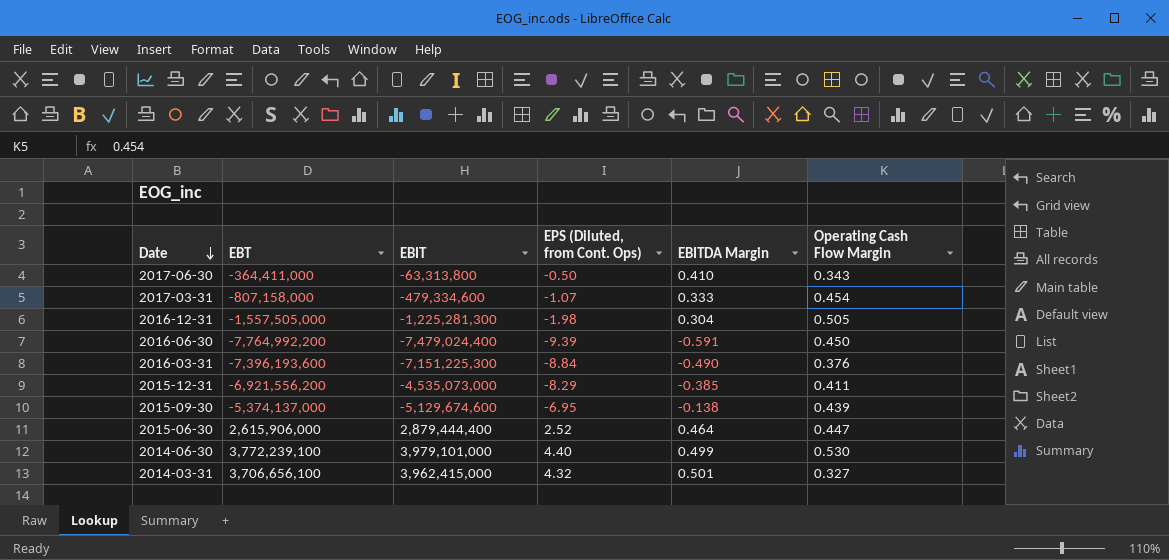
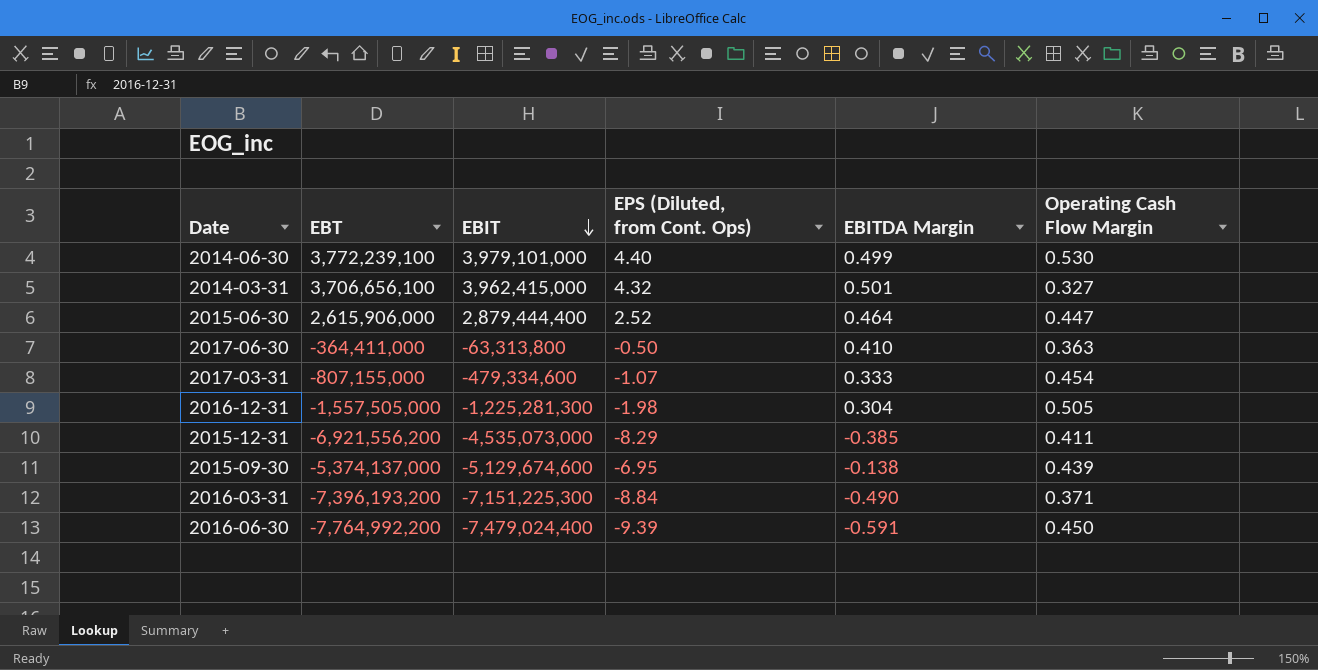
row order: Date descending -> EBIT descending
2017-06-30 | Operating Cash Flow Margin: 0.343 -> 0.363
2017-03-31 | EBT: -807,158,000 -> -807,155,000
2016-03-31 | EBT: -7,396,193,600 -> -7,396,193,200
2016-03-31 | Operating Cash Flow Margin: 0.376 -> 0.371

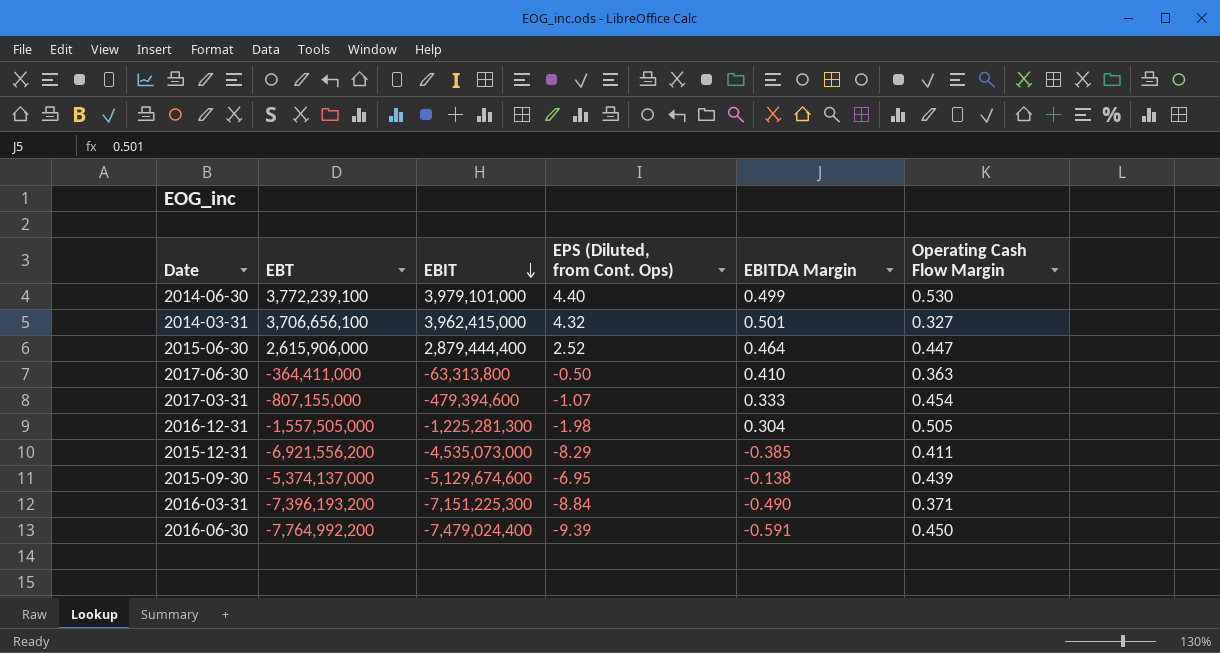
2017-03-31 | EBIT: -479,334,600 -> -479,394,600

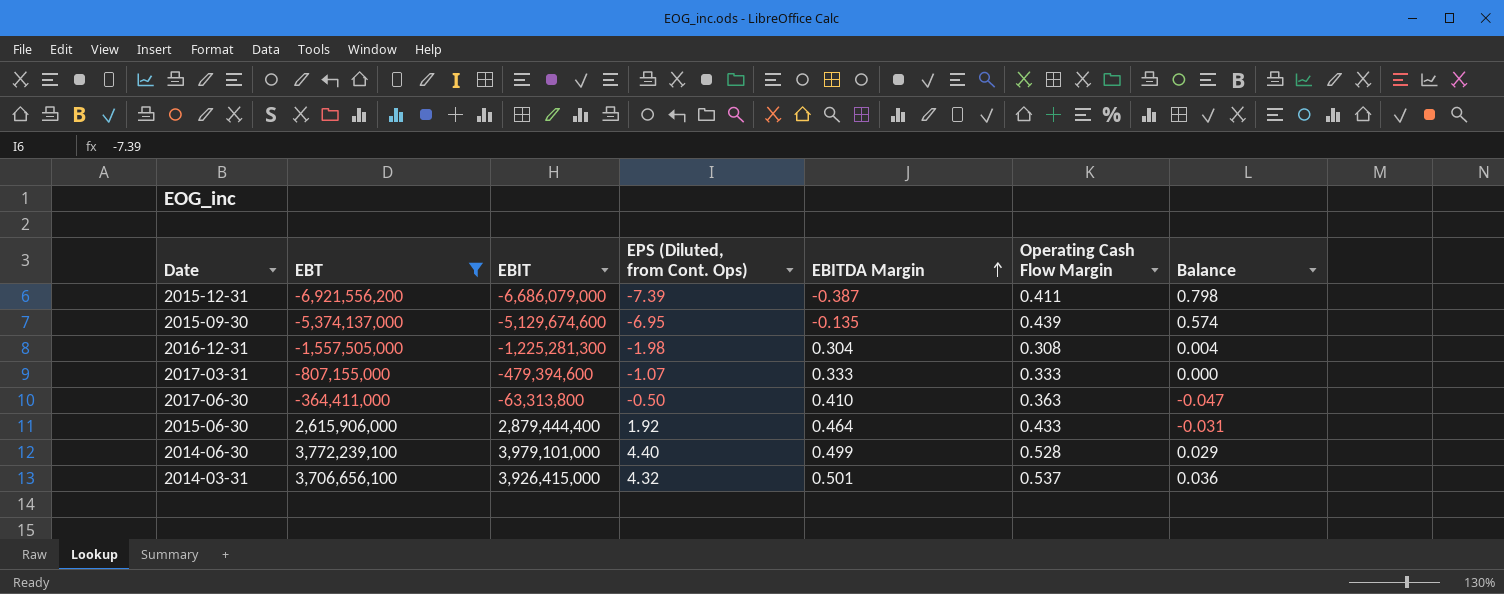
filter: none -> EBT >= -6,921,556,200
row order: EBIT descending -> EBITDA Margin ascending
column Balance | formula: none -> [Operating Cash Flow Margin] - [EBITDA Margin]
2015-12-31 | EBIT: -4,535,073,000 -> -6,686,079,000
2015-12-31 | EPS (Diluted, from Cont. Ops): -8.29 -> -7.39
2015-12-31 | EBITDA Margin: -0.385 -> -0.387
2015-09-30 | EBITDA Margin: -0.138 -> -0.135
2016-12-31 | Operating Cash Flow Margin: 0.505 -> 0.308
2017-03-31 | Operating Cash Flow Margin: 0.454 -> 0.333
2015-06-30 | EPS (Diluted, from Cont. Ops): 2.52 -> 1.92
2015-06-30 | Operating Cash Flow Margin: 0.447 -> 0.433
2014-06-30 | Operating Cash Flow Margin: 0.530 -> 0.528
2014-03-31 | EBIT: 3,962,415,000 -> 3,926,415,000
2014-03-31 | Operating Cash Flow Margin: 0.327 -> 0.537

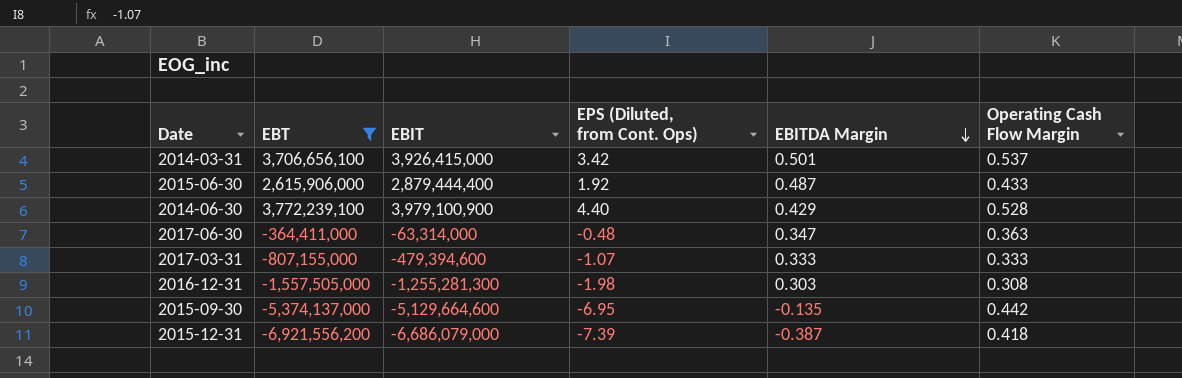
row order: EBITDA Margin ascending -> EBITDA Margin descending
column Balance | formula: [Operating Cash Flow Margin] - [EBITDA Margin] -> none
2014-03-31 | EPS (Diluted, from Cont. Ops): 4.32 -> 3.42
2015-06-30 | EBITDA Margin: 0.464 -> 0.487
2014-06-30 | EBIT: 3,979,101,000 -> 3,979,100,900
2014-06-30 | EBITDA Margin: 0.499 -> 0.429
2017-06-30 | EBIT: -63,313,800 -> -63,314,000
2017-06-30 | EPS (Diluted, from Cont. Ops): -0.50 -> -0.48
2017-06-30 | EBITDA Margin: 0.410 -> 0.347
2016-12-31 | EBIT: -1,225,281,300 -> -1,255,281,300
2016-12-31 | EBITDA Margin: 0.304 -> 0.303
2015-09-30 | EBIT: -5,129,674,600 -> -5,129,664,600
2015-09-30 | Operating Cash Flow Margin: 0.439 -> 0.442
2015-12-31 | Operating Cash Flow Margin: 0.411 -> 0.418

